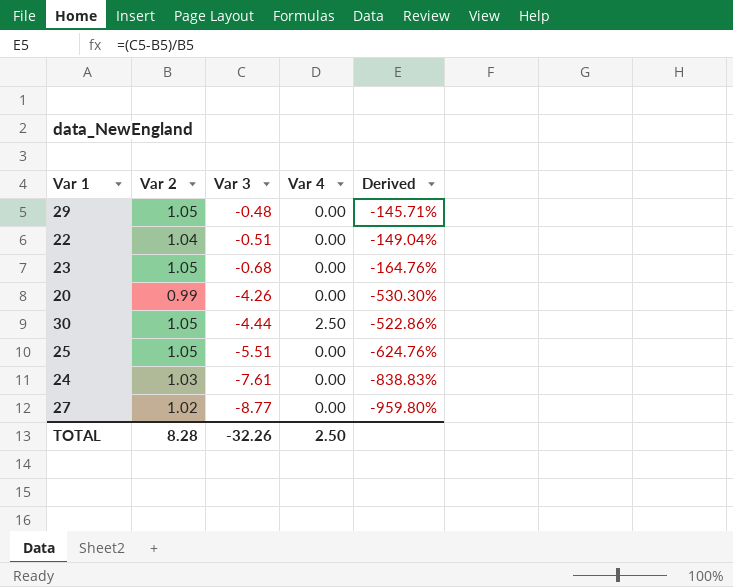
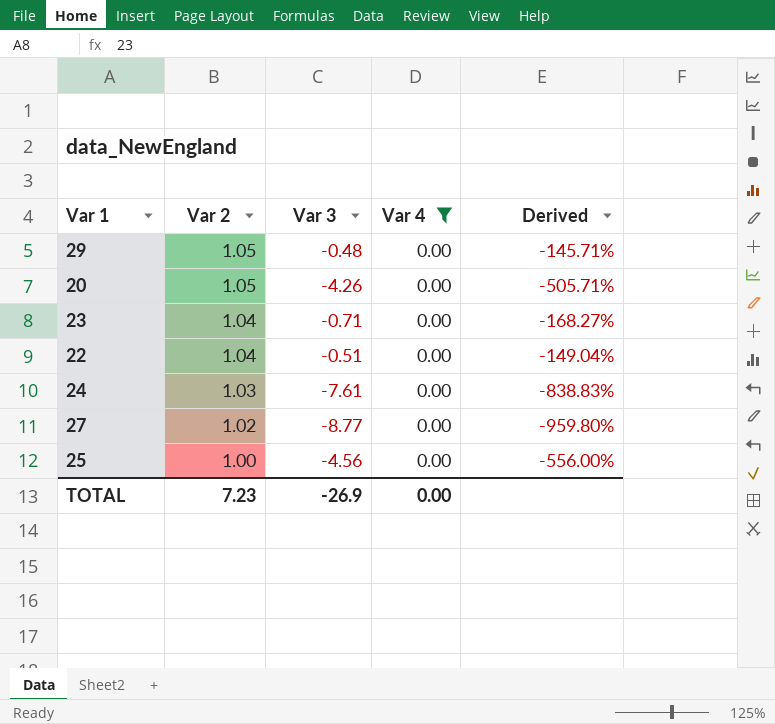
filter: none -> Var 4 = 0.00
row order: Var 3 descending -> Var 2 descending
20 | Var 2: 0.99 -> 1.05
20 | Derived: -530.30% -> -505.71%
23 | Var 2: 1.05 -> 1.04
23 | Var 3: -0.68 -> -0.71
23 | Derived: -164.76% -> -168.27%
25 | Var 2: 1.05 -> 1.00
25 | Var 3: -5.51 -> -4.56
25 | Derived: -624.76% -> -556.00%
TOTAL | Var 2: 8.28 -> 7.23
TOTAL | Var 3: -32.26 -> -26.9
TOTAL | Var 4: 2.50 -> 0.00

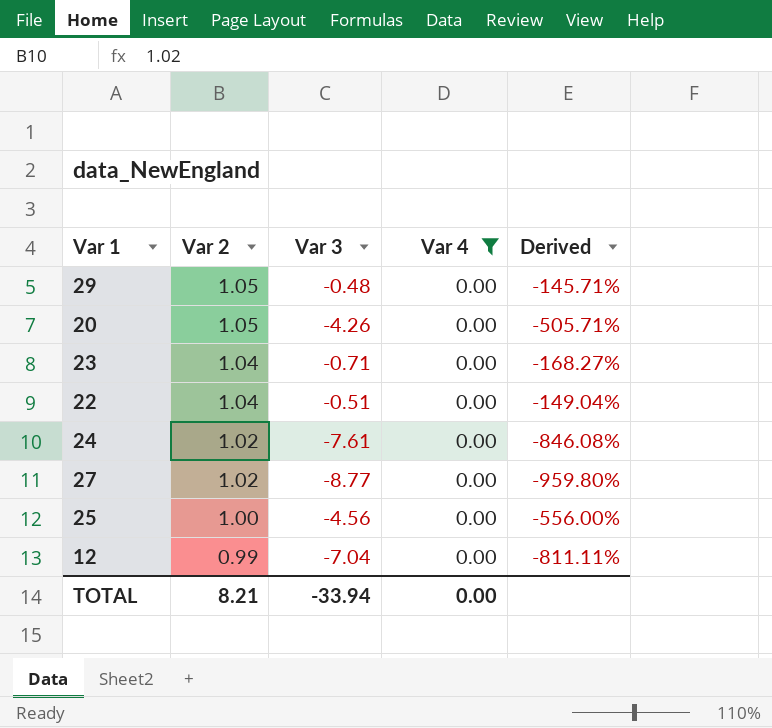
24 | Var 2: 1.03 -> 1.02
24 | Derived: -838.83% -> -846.08%
row 12: none -> 0.99 | -7.04 | 0.00 | -811.11%
TOTAL | Var 2: 7.23 -> 8.21
TOTAL | Var 3: -26.9 -> -33.94

